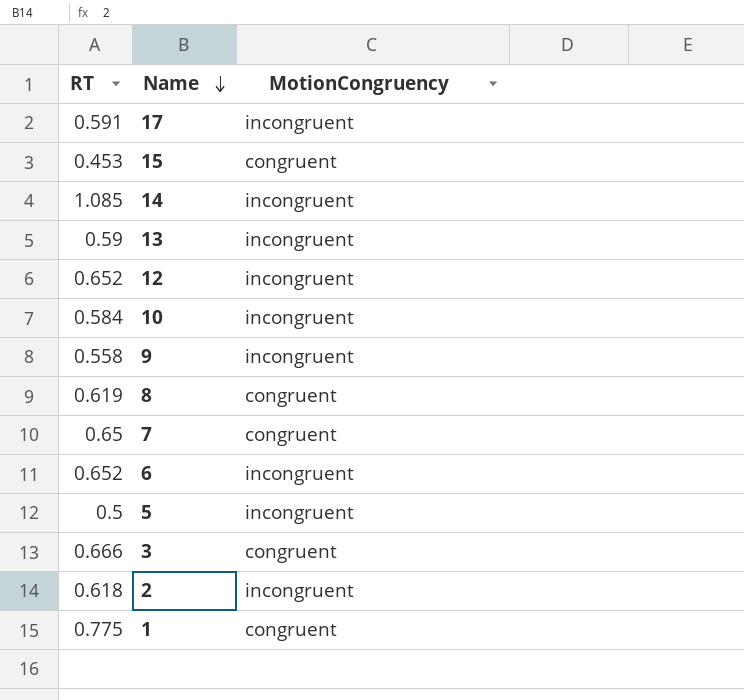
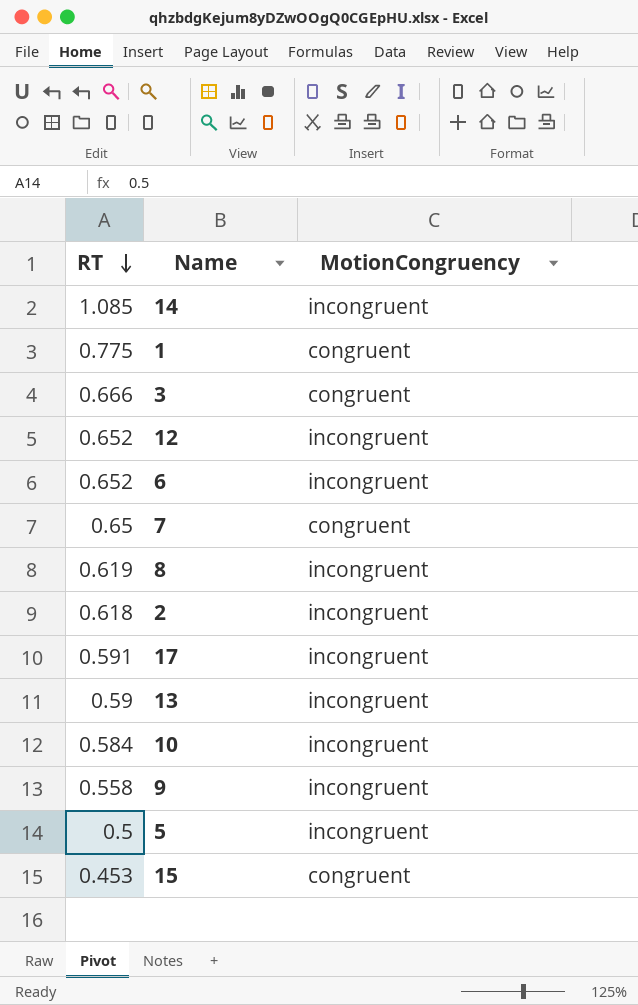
row order: Name descending -> RT descending
8 | MotionCongruency: congruent -> incongruent

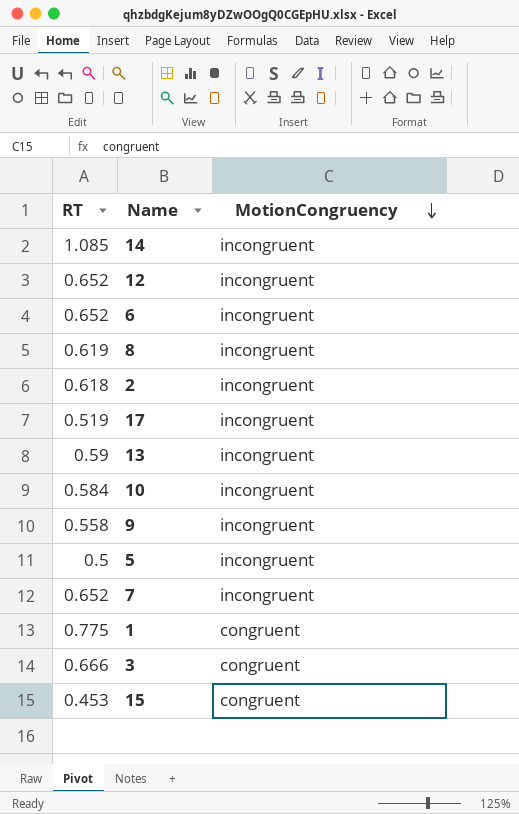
row order: RT descending -> MotionCongruency descending
17 | RT: 0.591 -> 0.519
7 | RT: 0.65 -> 0.652
7 | MotionCongruency: congruent -> incongruent

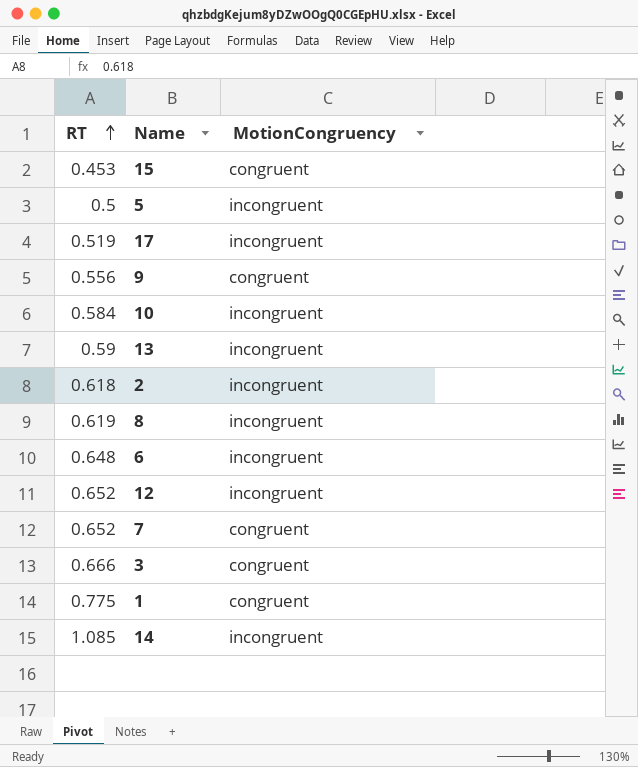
row order: MotionCongruency descending -> RT ascending
9 | RT: 0.558 -> 0.556
9 | MotionCongruency: incongruent -> congruent
6 | RT: 0.652 -> 0.648
7 | MotionCongruency: incongruent -> congruent

